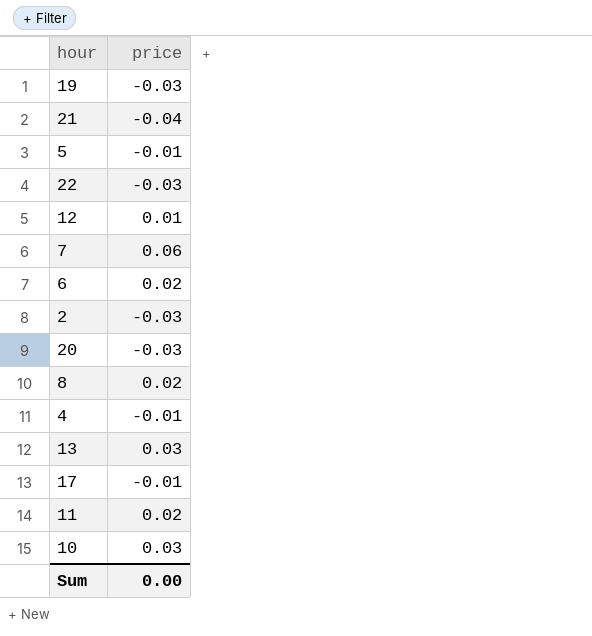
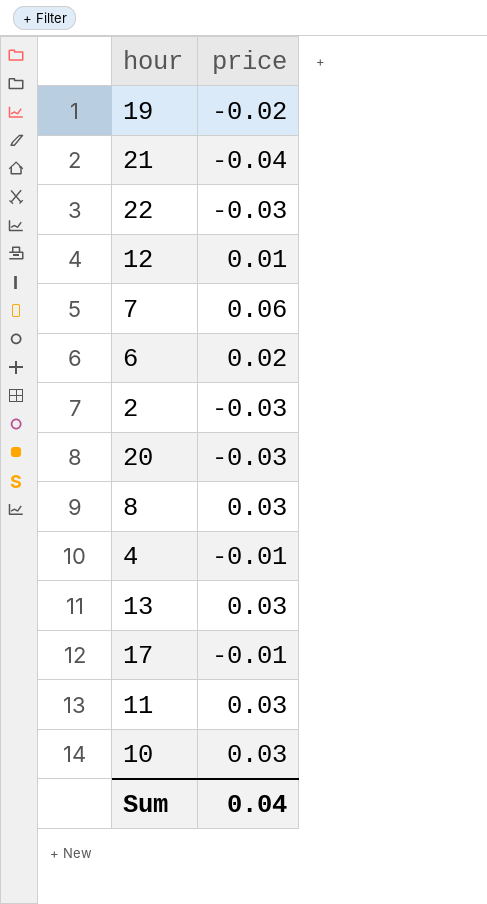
row 5: -0.01 -> none
19 | price: -0.03 -> -0.02
8 | price: 0.02 -> 0.03
11 | price: 0.02 -> 0.03
Sum | price: 0.00 -> 0.04

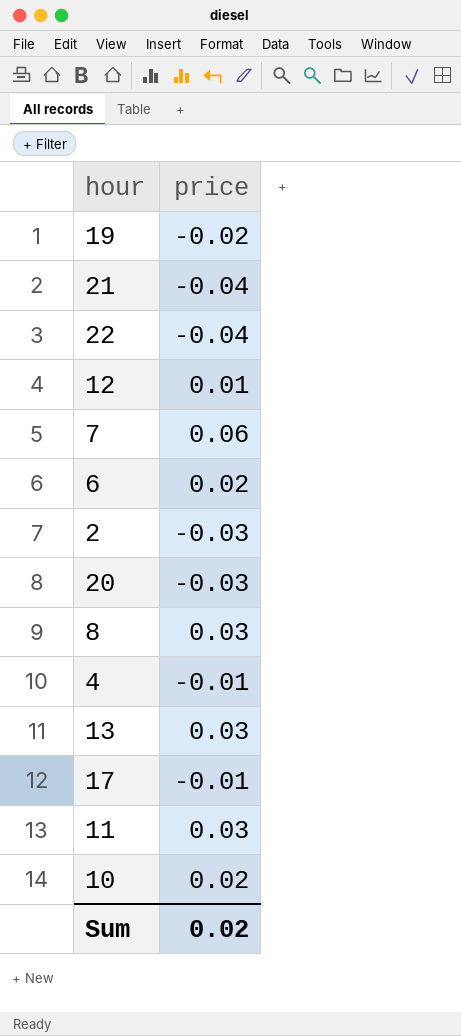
22 | price: -0.03 -> -0.04
10 | price: 0.03 -> 0.02
Sum | price: 0.04 -> 0.02

